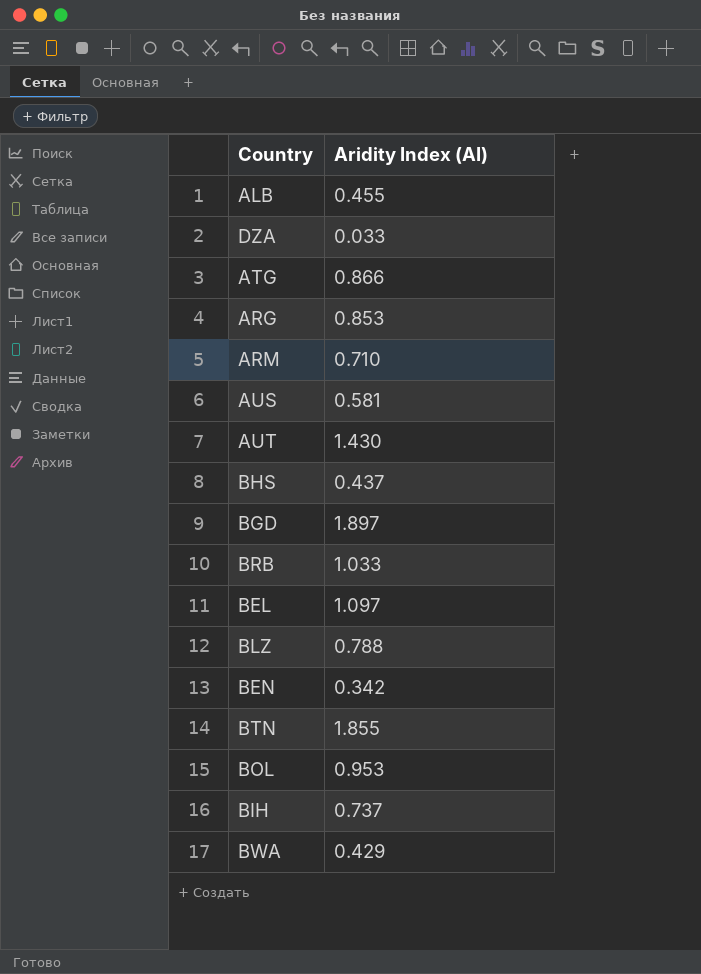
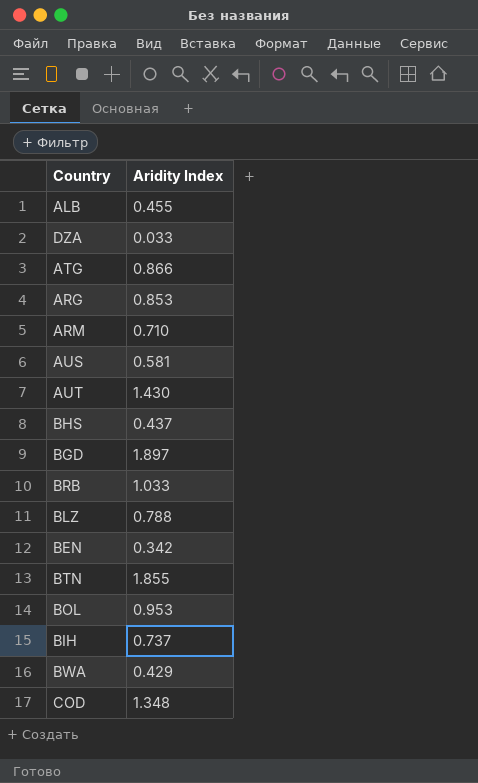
column name: Aridity Index (AI) -> Aridity Index
row BEL: 1.097 -> none
row COD: none -> 1.348

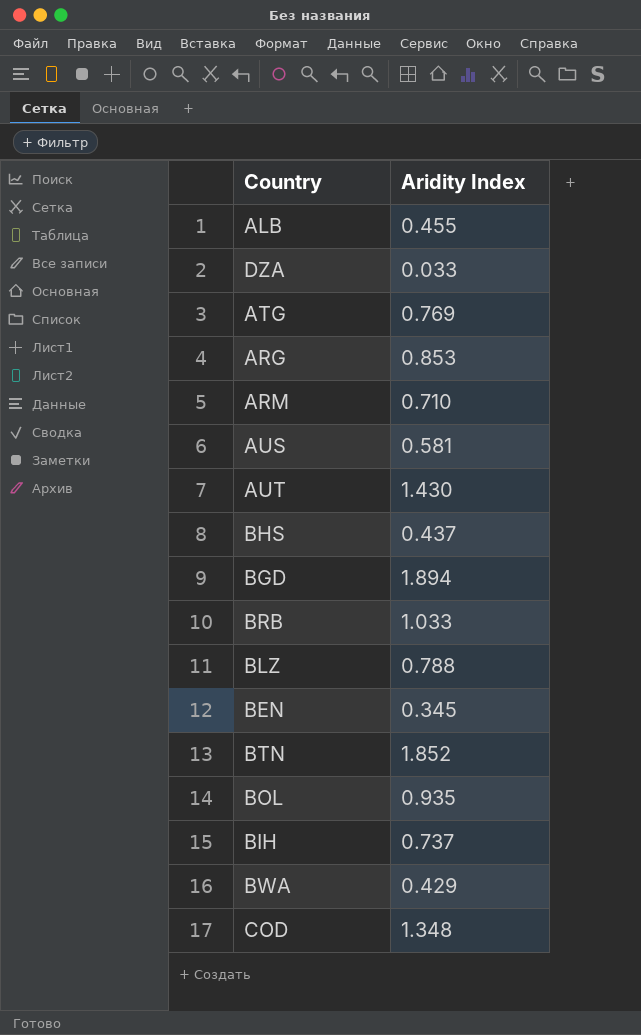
ATG | Aridity Index: 0.866 -> 0.769
BGD | Aridity Index: 1.897 -> 1.894
BEN | Aridity Index: 0.342 -> 0.345
BTN | Aridity Index: 1.855 -> 1.852
BOL | Aridity Index: 0.953 -> 0.935

